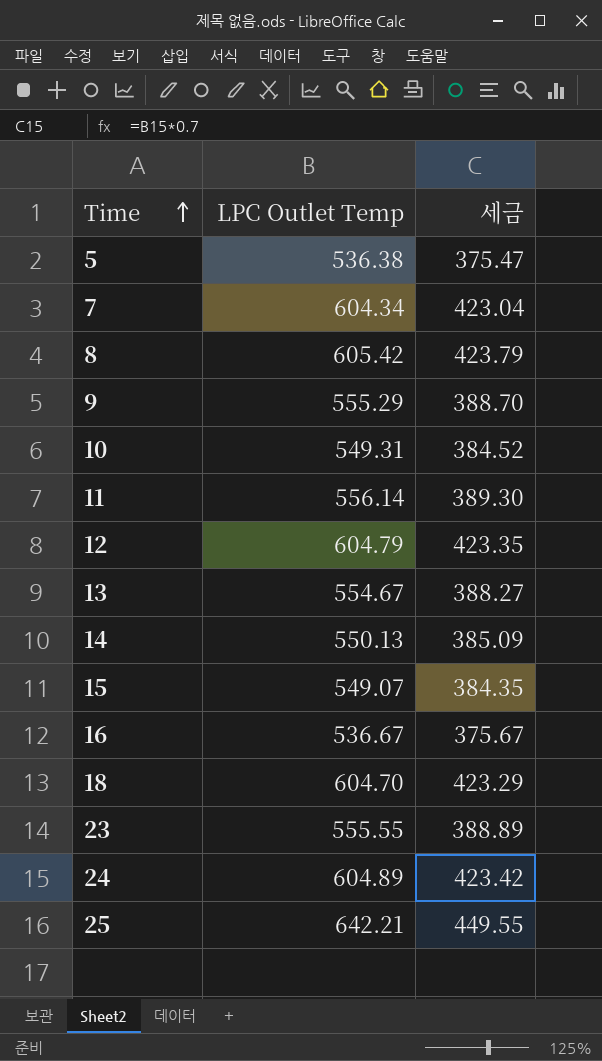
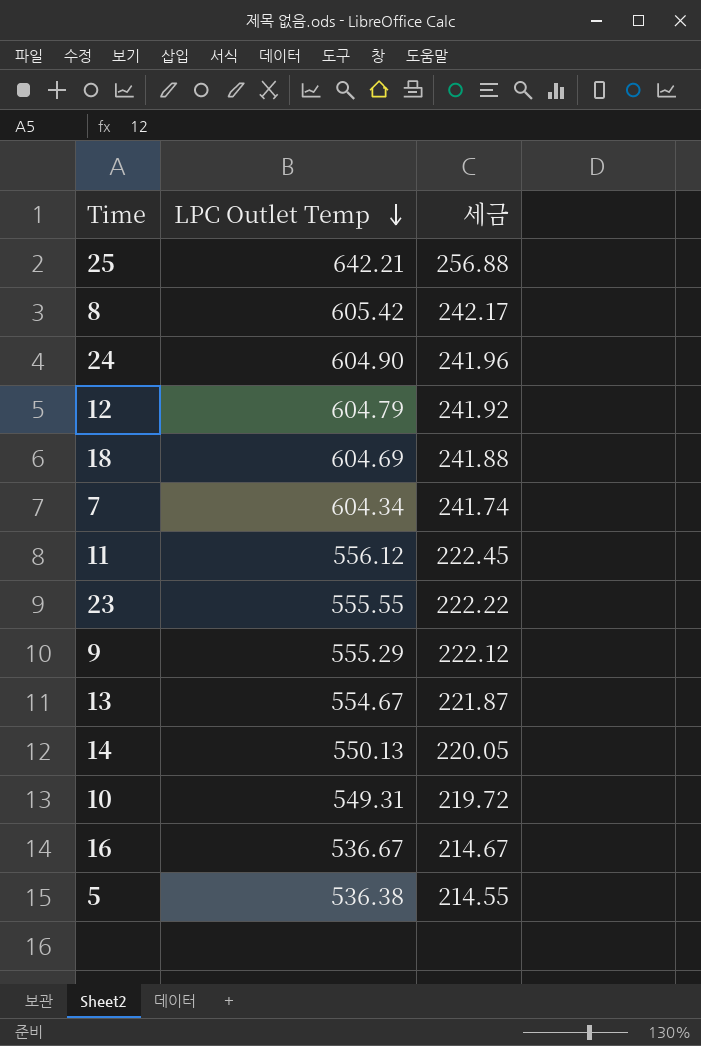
row order: Time ascending -> LPC Outlet Temp descending
column 세금 | formula: [LPC Outlet Temp] * 0.7 -> [LPC Outlet Temp] * 0.4
row 15: 549.07 | 384.35 -> none
24 | LPC Outlet Temp: 604.89 -> 604.90
18 | LPC Outlet Temp: 604.70 -> 604.69
11 | LPC Outlet Temp: 556.14 -> 556.12

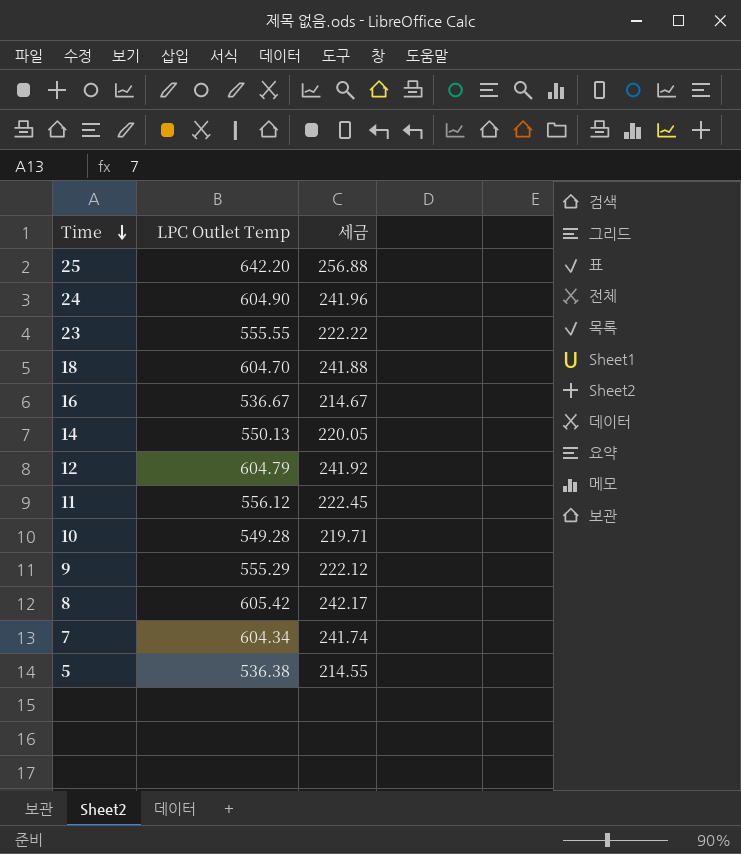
row order: LPC Outlet Temp descending -> Time descending
row 13: 554.67 | 221.87 -> none
25 | LPC Outlet Temp: 642.21 -> 642.20
18 | LPC Outlet Temp: 604.69 -> 604.70
10 | LPC Outlet Temp: 549.31 -> 549.28
10 | 세금: 219.72 -> 219.71

